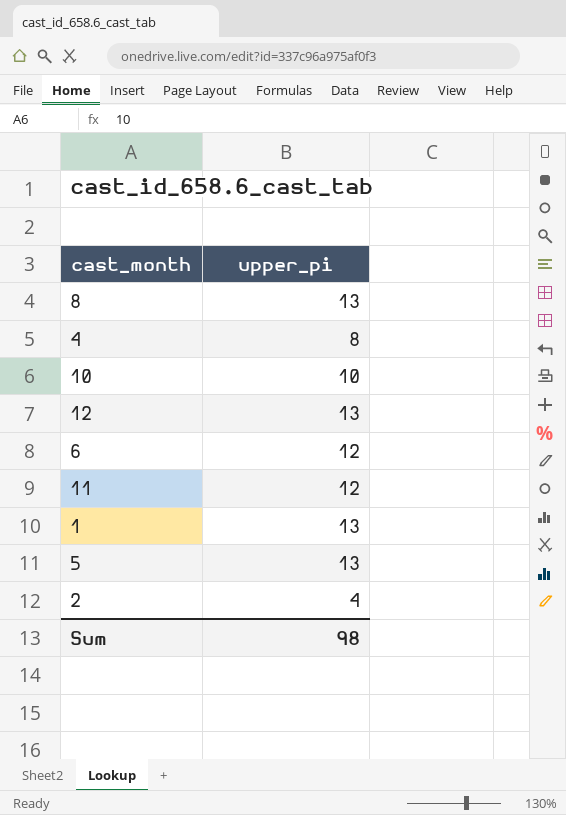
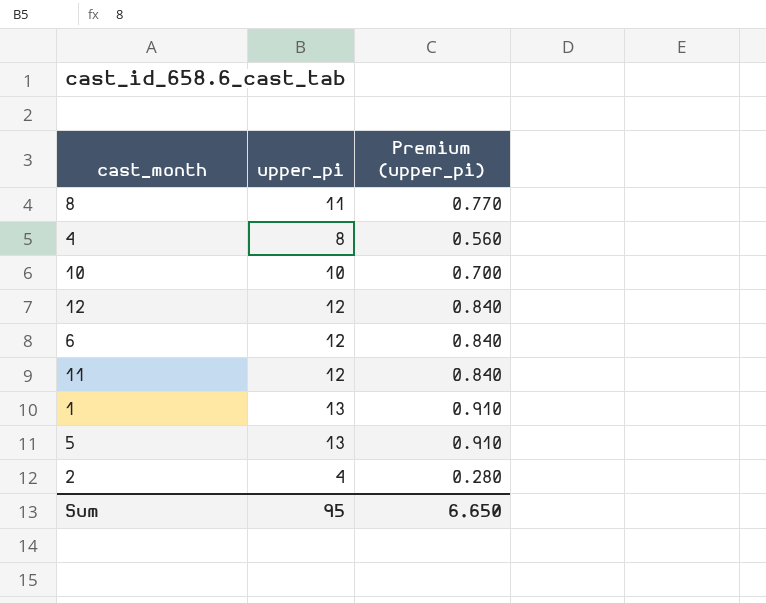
column Premium (upper_pi) | formula: none -> [upper_pi] * 0.07
8 | upper_pi: 13 -> 11
12 | upper_pi: 13 -> 12
Sum | upper_pi: 98 -> 95

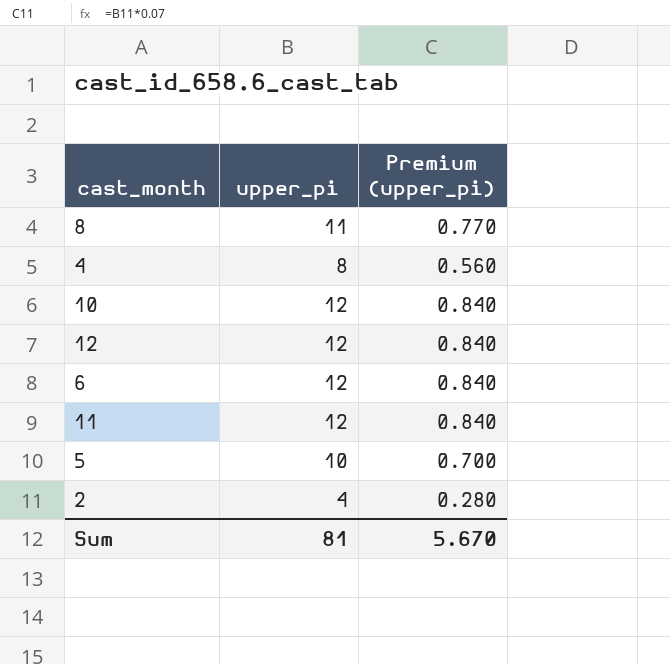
row 1: 13 | 0.910 -> none
10 | upper_pi: 10 -> 12
10 | Premium (upper_pi): 0.700 -> 0.840
5 | upper_pi: 13 -> 10
5 | Premium (upper_pi): 0.910 -> 0.700
Sum | upper_pi: 95 -> 81
Sum | Premium (upper_pi): 6.650 -> 5.670

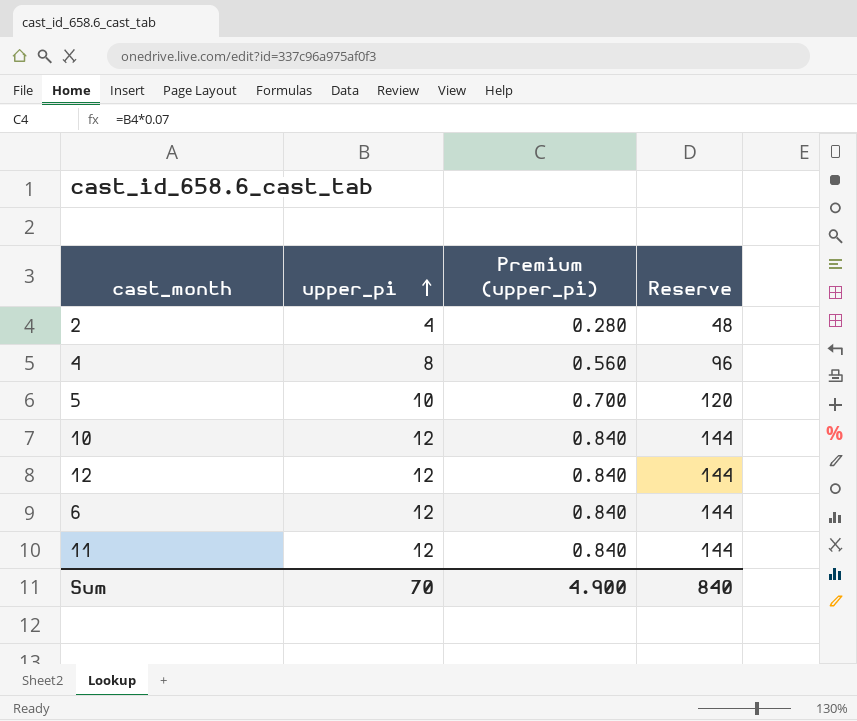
row order: none -> upper_pi ascending
column Reserve | formula: none -> [upper_pi] * 12
row 8: 11 | 0.770 -> none
Sum | upper_pi: 81 -> 70
Sum | Premium (upper_pi): 5.670 -> 4.900

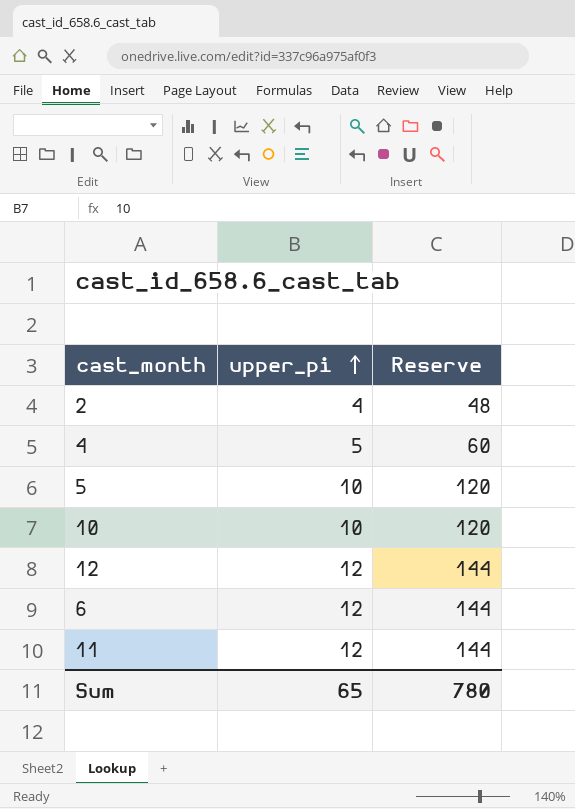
column Premium (upper_pi) | formula: [upper_pi] * 0.07 -> none
4 | upper_pi: 8 -> 5
4 | Reserve: 96 -> 60
10 | upper_pi: 12 -> 10
10 | Reserve: 144 -> 120
Sum | upper_pi: 70 -> 65
Sum | Reserve: 840 -> 780

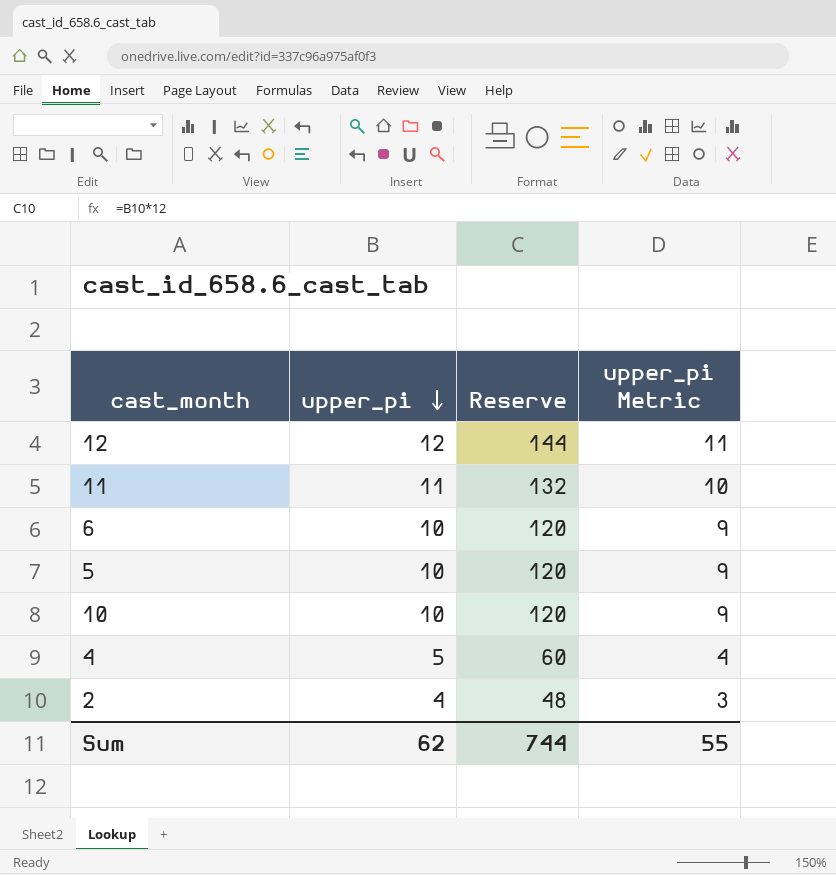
row order: upper_pi ascending -> upper_pi descending
column upper_pi Metric | formula: none -> [upper_pi] - 1
11 | upper_pi: 12 -> 11
11 | Reserve: 144 -> 132
6 | upper_pi: 12 -> 10
6 | Reserve: 144 -> 120
Sum | upper_pi: 65 -> 62
Sum | Reserve: 780 -> 744

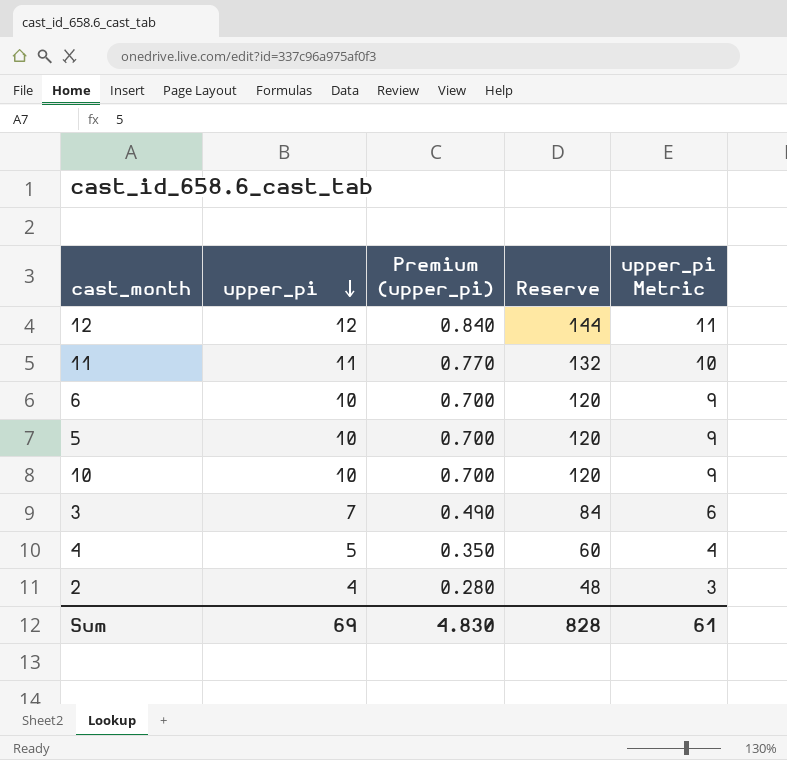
column Premium (upper_pi) | formula: none -> [upper_pi] * 0.07
row 3: none -> 7 | 0.490 | 84 | 6
Sum | upper_pi: 62 -> 69
Sum | Reserve: 744 -> 828
Sum | upper_pi Metric: 55 -> 61

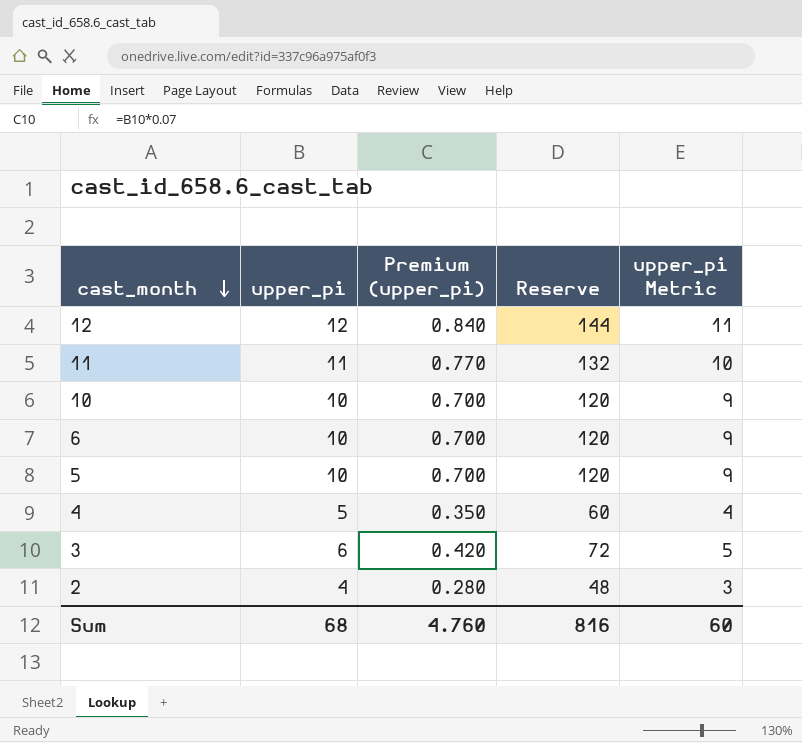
row order: upper_pi descending -> cast_month descending
3 | upper_pi: 7 -> 6
3 | Premium (upper_pi): 0.490 -> 0.420
3 | Reserve: 84 -> 72
3 | upper_pi Metric: 6 -> 5
Sum | upper_pi: 69 -> 68
Sum | Premium (upper_pi): 4.830 -> 4.760
Sum | Reserve: 828 -> 816
Sum | upper_pi Metric: 61 -> 60

